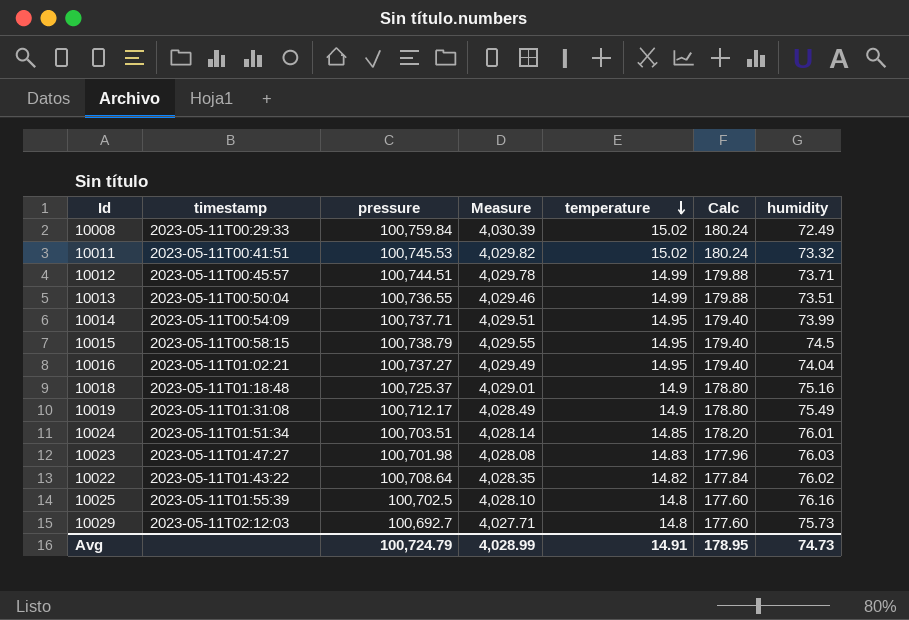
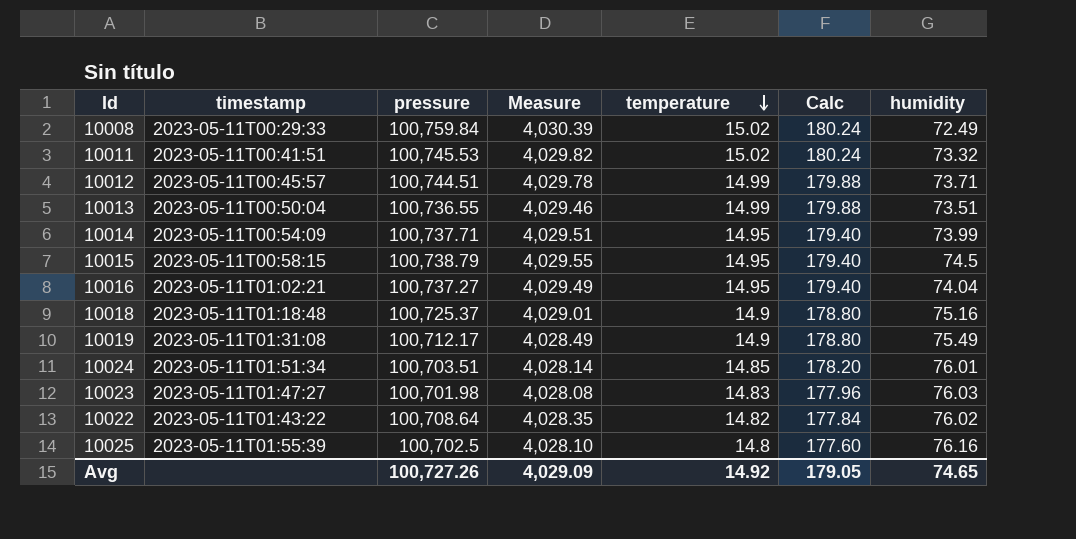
row 10029: 2023-05-11T02:12:03 | 100,692.7 | 4,027.71 | 14.8 | 177.60 | 75.73 -> none
Avg | pressure: 100,724.79 -> 100,727.26
Avg | Measure: 4,028.99 -> 4,029.09
Avg | temperature: 14.91 -> 14.92
Avg | Calc: 178.95 -> 179.05
Avg | humidity: 74.73 -> 74.65

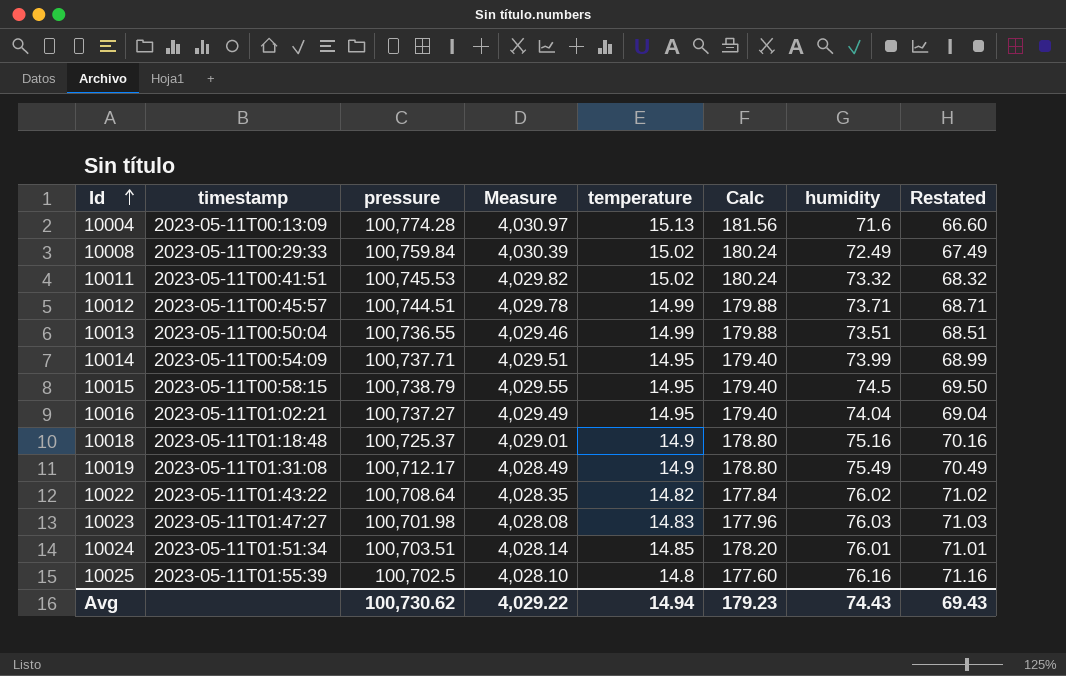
row order: temperature descending -> Id ascending
column Restated | formula: none -> [humidity] - 5
row 10004: none -> 2023-05-11T00:13:09 | 100,774.28 | 4,030.97 | 15.13 | 181.56 | 71.6 | 66.60
Avg | pressure: 100,727.26 -> 100,730.62
Avg | Measure: 4,029.09 -> 4,029.22
Avg | temperature: 14.92 -> 14.94
Avg | Calc: 179.05 -> 179.23
Avg | humidity: 74.65 -> 74.43

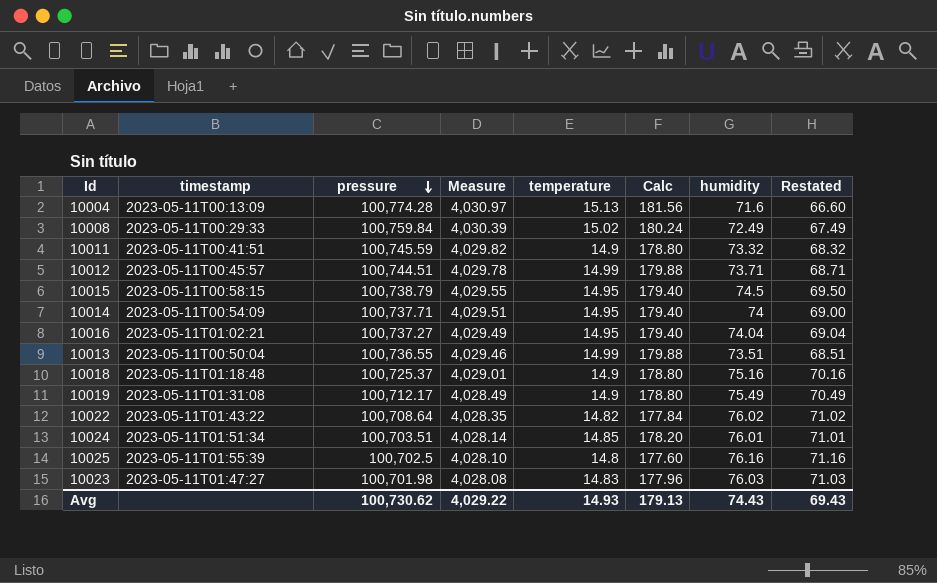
row order: Id ascending -> pressure descending
10011 | pressure: 100,745.53 -> 100,745.59
10011 | temperature: 15.02 -> 14.9
10011 | Calc: 180.24 -> 178.80
10014 | humidity: 73.99 -> 74
10014 | Restated: 68.99 -> 69.00
Avg | temperature: 14.94 -> 14.93
Avg | Calc: 179.23 -> 179.13

